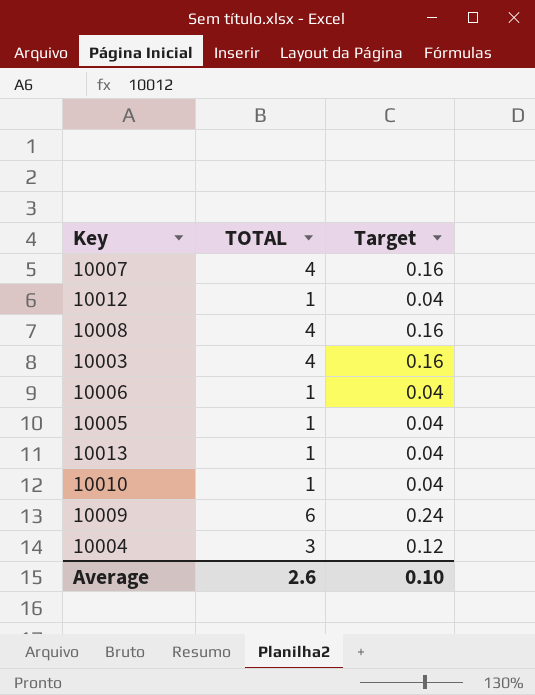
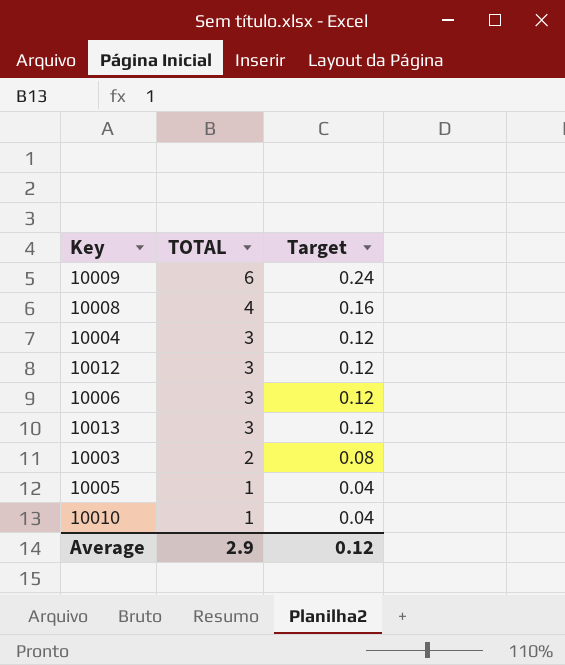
row order: none -> TOTAL descending
row 10007: 4 | 0.16 -> none
10012 | TOTAL: 1 -> 3
10012 | Target: 0.04 -> 0.12
10006 | TOTAL: 1 -> 3
10006 | Target: 0.04 -> 0.12
10013 | TOTAL: 1 -> 3
10013 | Target: 0.04 -> 0.12
10003 | TOTAL: 4 -> 2
10003 | Target: 0.16 -> 0.08
Average | TOTAL: 2.6 -> 2.9
Average | Target: 0.10 -> 0.12

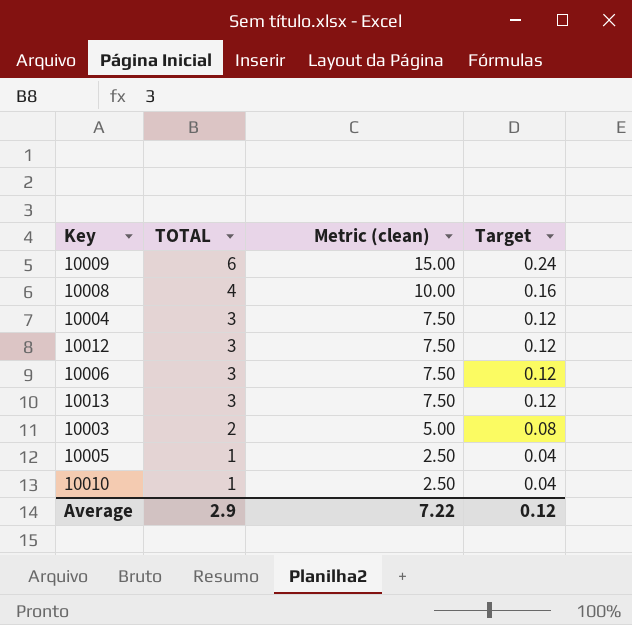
column Metric (clean) | formula: none -> [TOTAL] * 2.5

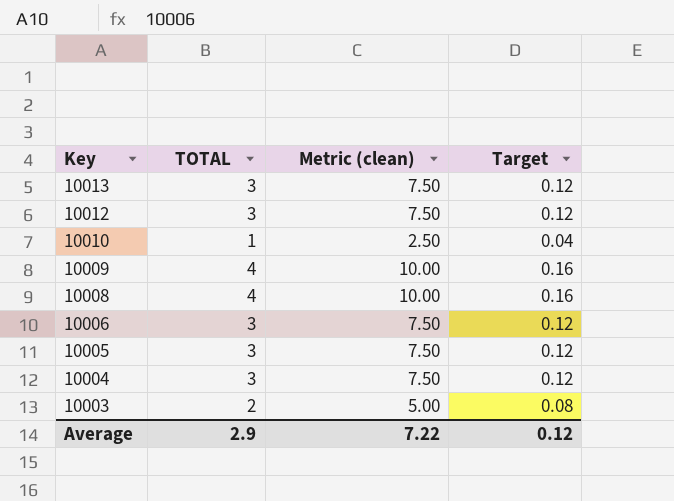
row order: TOTAL descending -> Key descending
10009 | TOTAL: 6 -> 4
10009 | Metric (clean): 15.00 -> 10.00
10009 | Target: 0.24 -> 0.16
10005 | TOTAL: 1 -> 3
10005 | Metric (clean): 2.50 -> 7.50
10005 | Target: 0.04 -> 0.12

